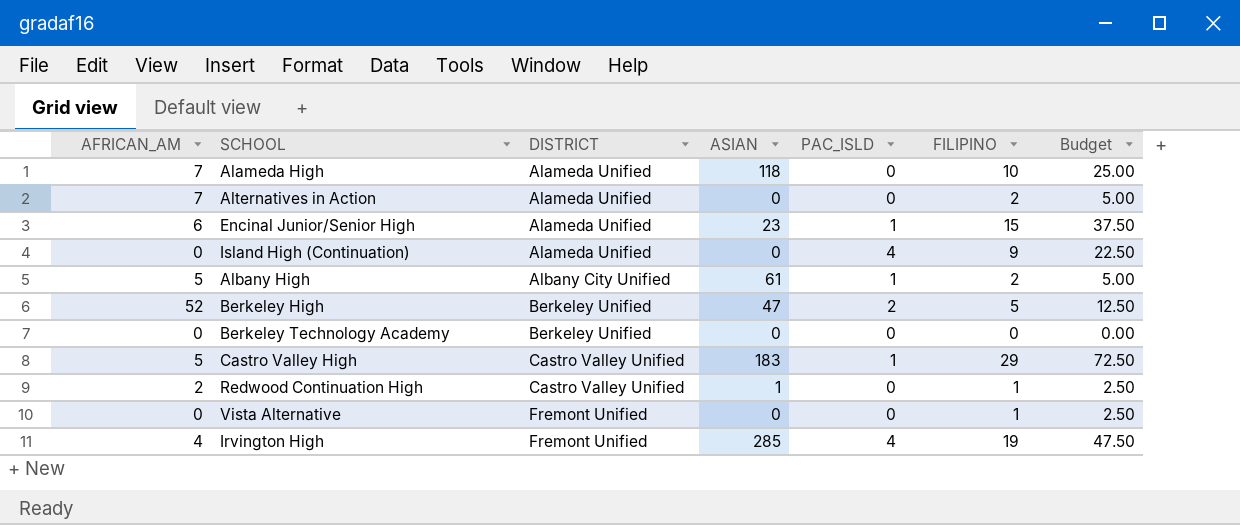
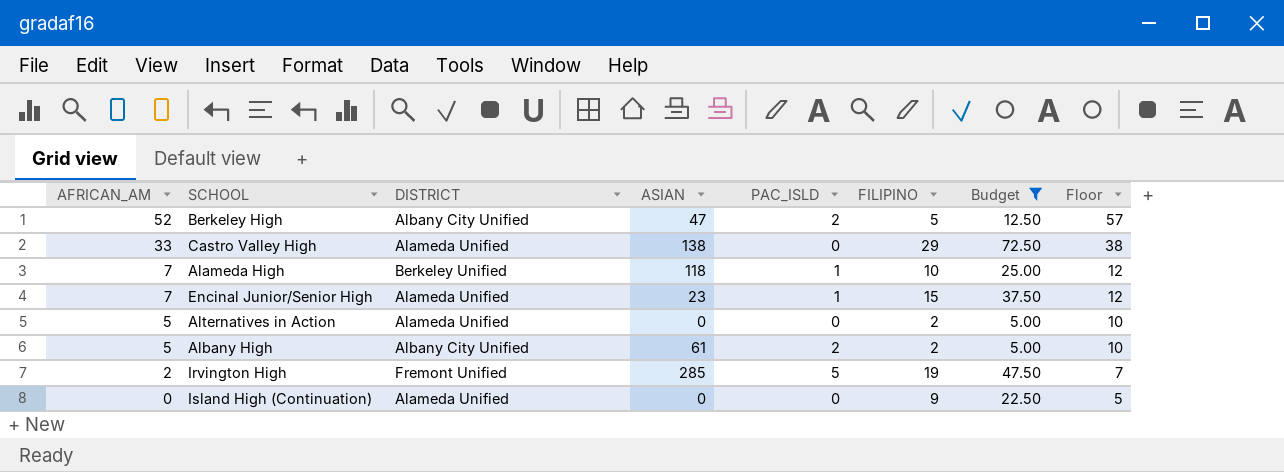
filter: none -> Budget >= 5.00
row order: DISTRICT ascending -> AFRICAN_AM descending
column Floor | formula: none -> [AFRICAN_AM] + 5
Berkeley High | DISTRICT: Berkeley Unified -> Albany City Unified
Castro Valley High | AFRICAN_AM: 5 -> 33
Castro Valley High | DISTRICT: Castro Valley Unified -> Alameda Unified
Castro Valley High | ASIAN: 183 -> 138
Castro Valley High | PAC_ISLD: 1 -> 0
Alameda High | DISTRICT: Alameda Unified -> Berkeley Unified
Alameda High | PAC_ISLD: 0 -> 1
Encinal Junior/Senior High | AFRICAN_AM: 6 -> 7
Alternatives in Action | AFRICAN_AM: 7 -> 5
Albany High | PAC_ISLD: 1 -> 2
Irvington High | AFRICAN_AM: 4 -> 2
Irvington High | PAC_ISLD: 4 -> 5
Island High (Continuation) | PAC_ISLD: 4 -> 0

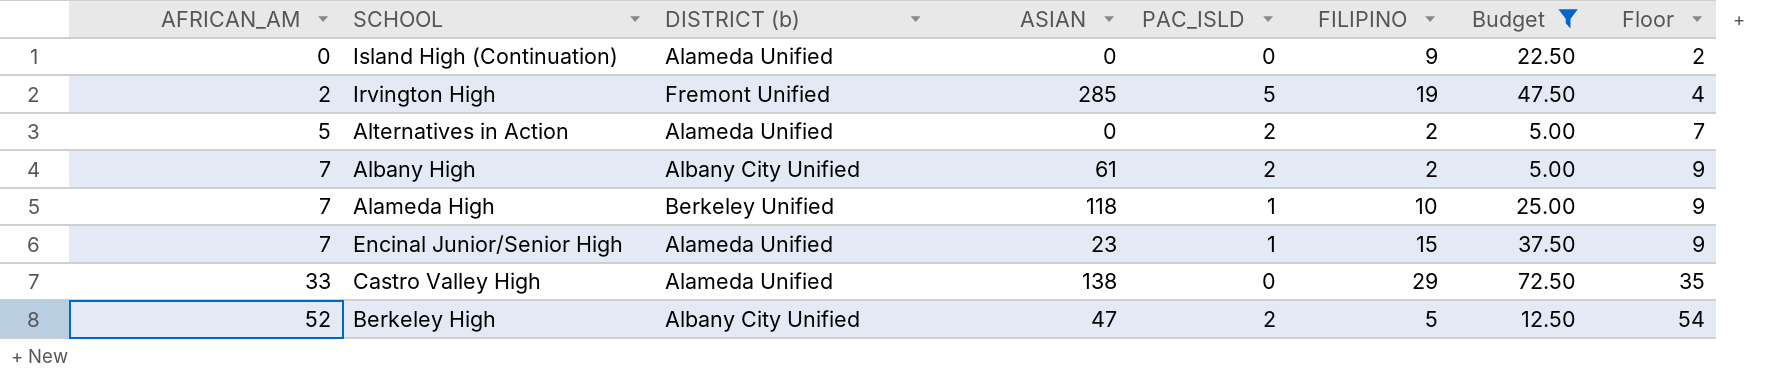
row order: AFRICAN_AM descending -> AFRICAN_AM ascending
column name: DISTRICT -> DISTRICT (b)
column Floor | formula: [AFRICAN_AM] + 5 -> [AFRICAN_AM] + 2
Alternatives in Action | PAC_ISLD: 0 -> 2
Albany High | AFRICAN_AM: 5 -> 7

